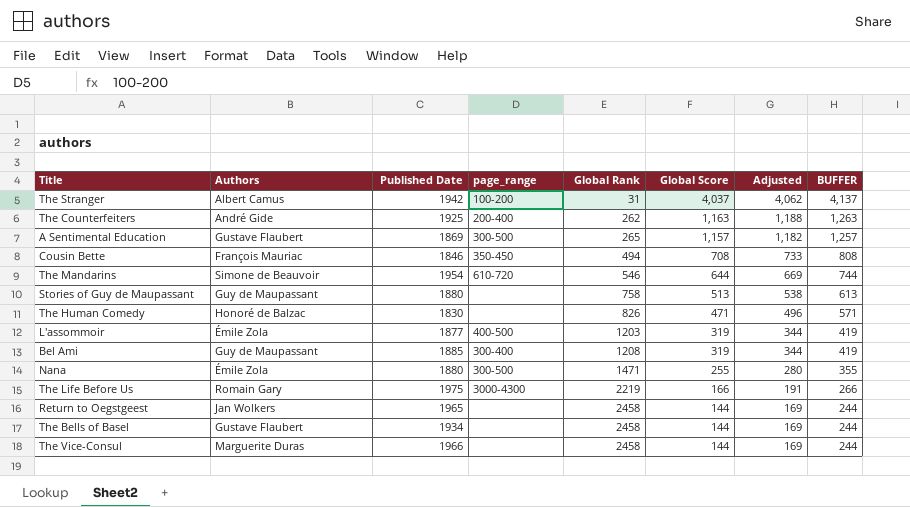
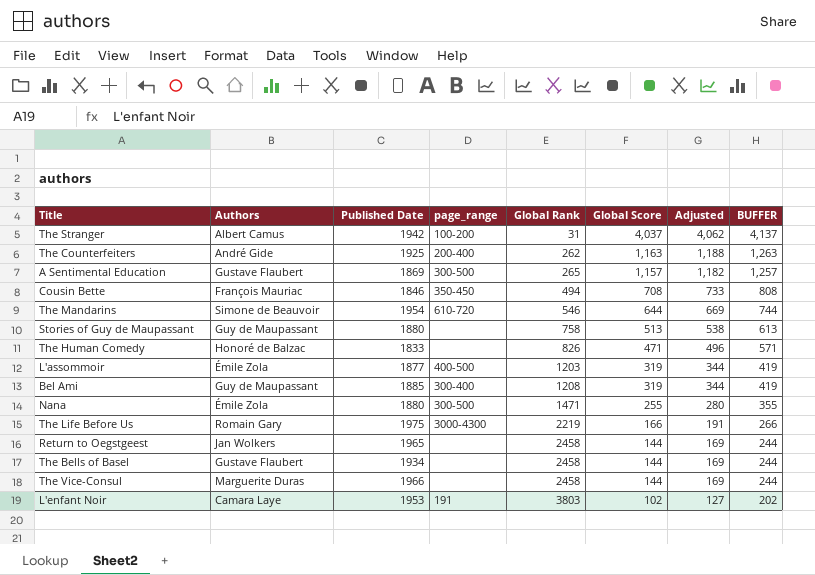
The Human Comedy | Published Date: 1830 -> 1833
row L'enfant Noir: none -> Camara Laye | 1953 | 191 | 3803 | 102 | 127 | 202

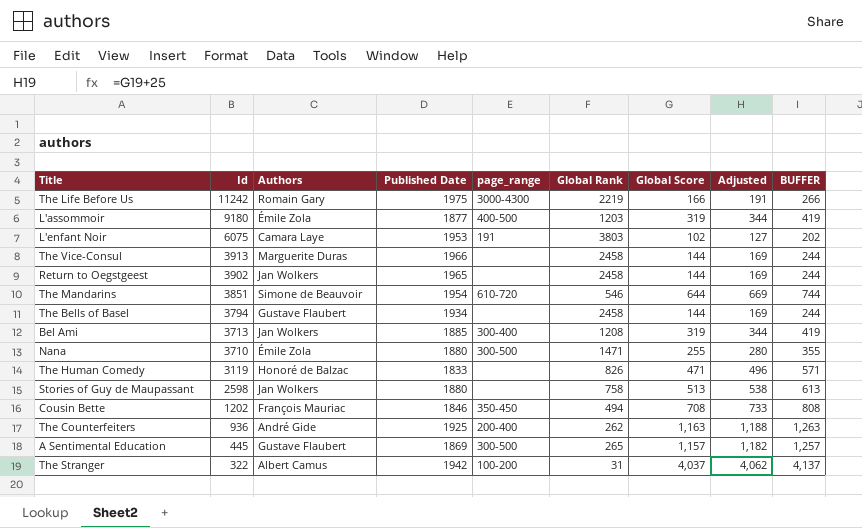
row order: Global Rank ascending -> Id descending
column Id | position: none -> 2
Bel Ami | Authors: Guy de Maupassant -> Jan Wolkers
Stories of Guy de Maupassant | Authors: Guy de Maupassant -> Jan Wolkers

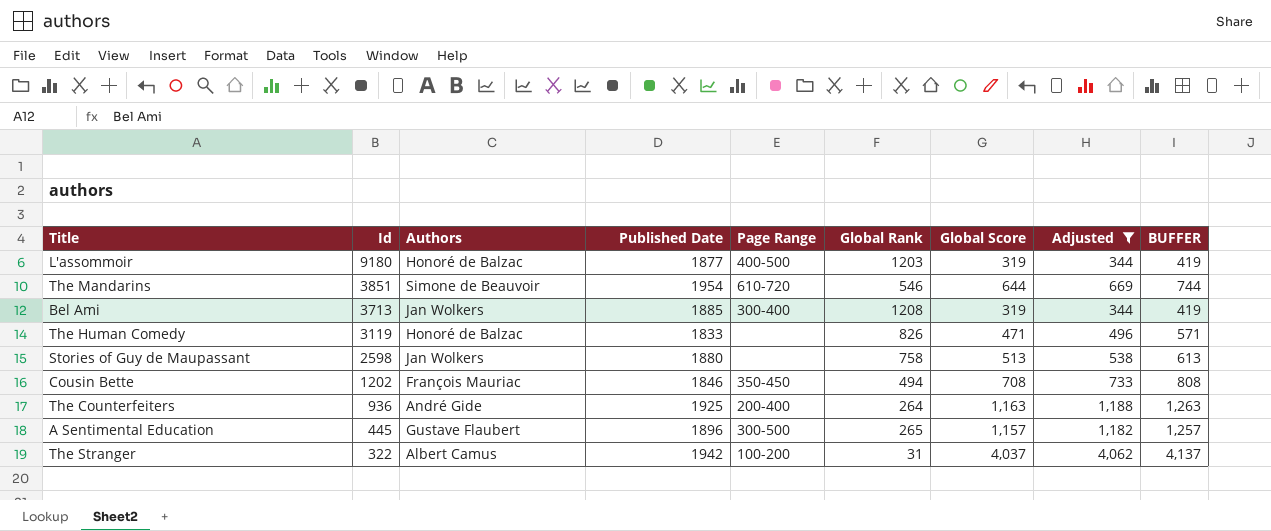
filter: none -> Adjusted >= 344
column name: page_range -> Page Range
L'assommoir | Authors: Émile Zola -> Honoré de Balzac
The Counterfeiters | Global Rank: 262 -> 264
A Sentimental Education | Published Date: 1869 -> 1896

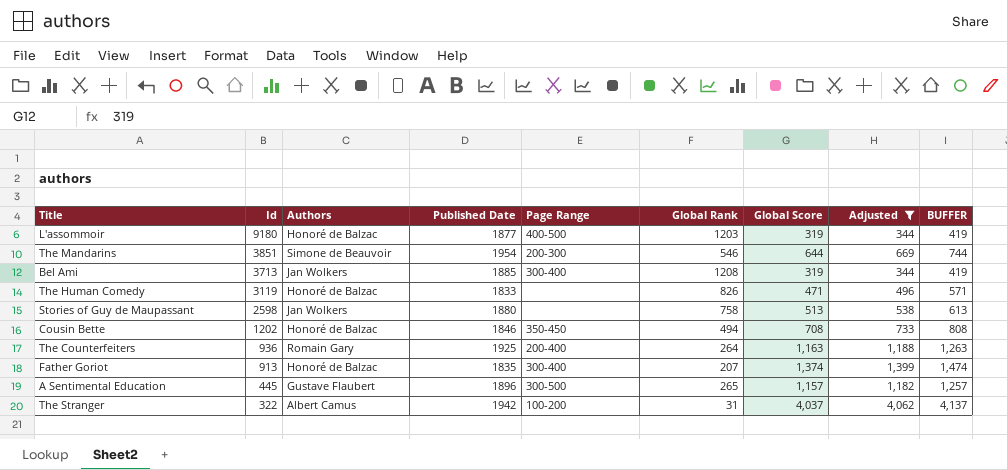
The Mandarins | Page Range: 610-720 -> 200-300
Cousin Bette | Authors: François Mauriac -> Honoré de Balzac
The Counterfeiters | Authors: André Gide -> Romain Gary
row Father Goriot: none -> 913 | Honoré de Balzac | 1835 | 300-400 | 207 | 1,374 | 1,399 | 1,474

